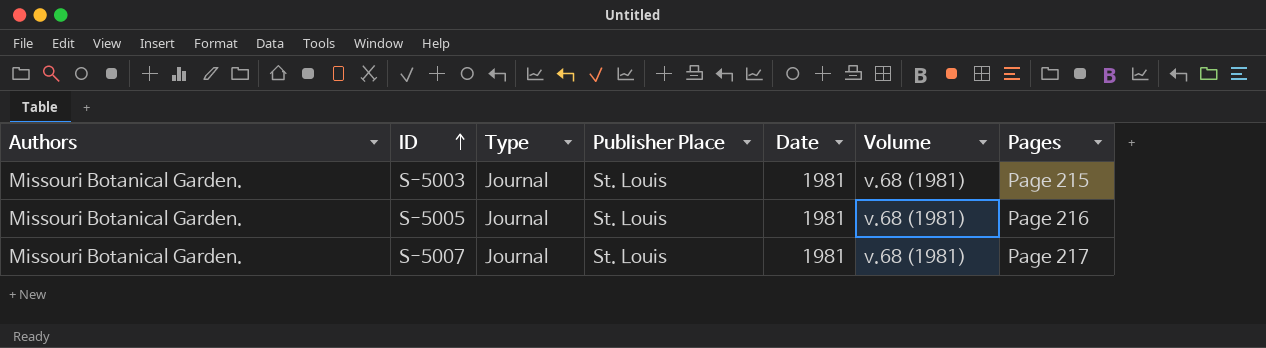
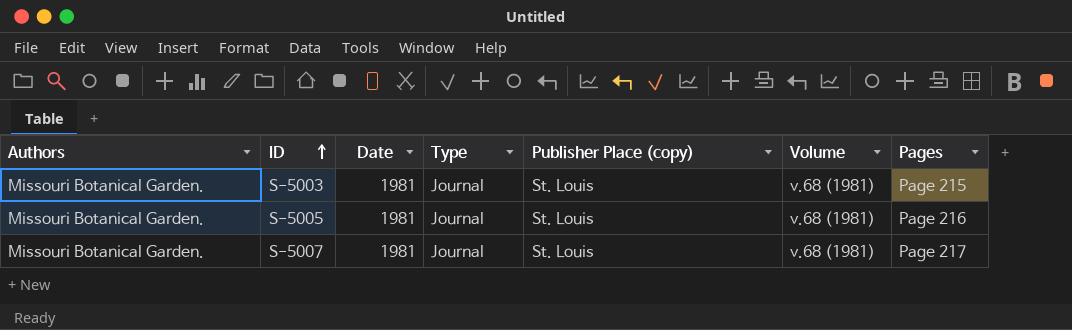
column Date | position: 5 -> 3
column name: Publisher Place -> Publisher Place (copy)

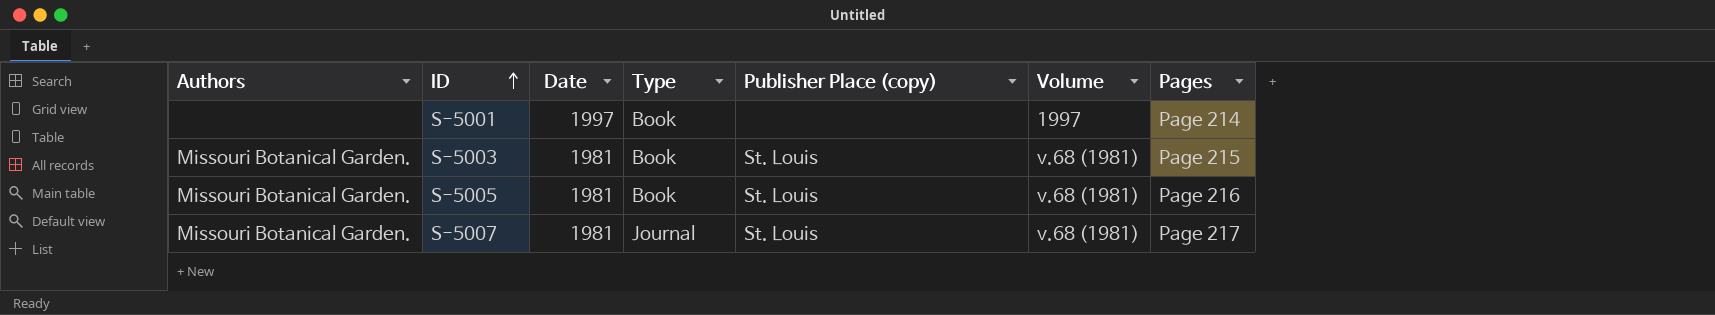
row S-5001: none -> none | 1997 | Book | none | 1997 | Page 214
S-5003 | Type: Journal -> Book
S-5005 | Type: Journal -> Book

